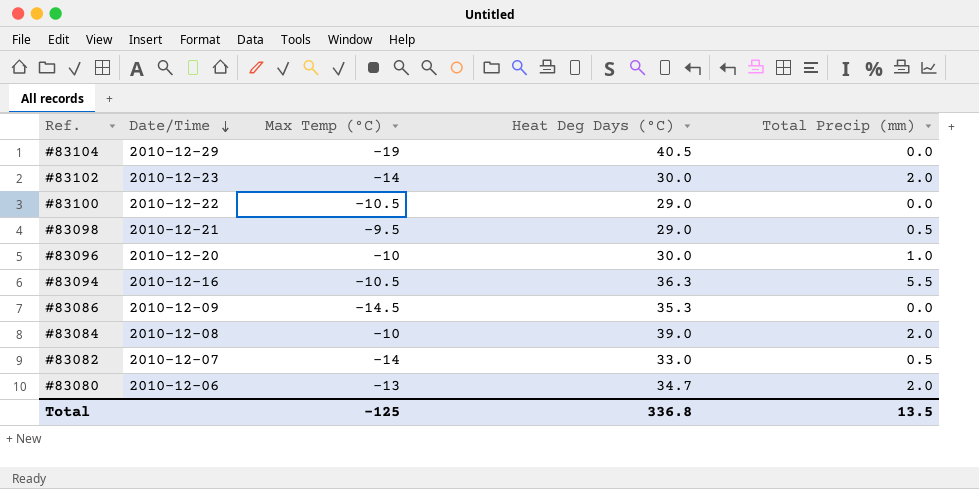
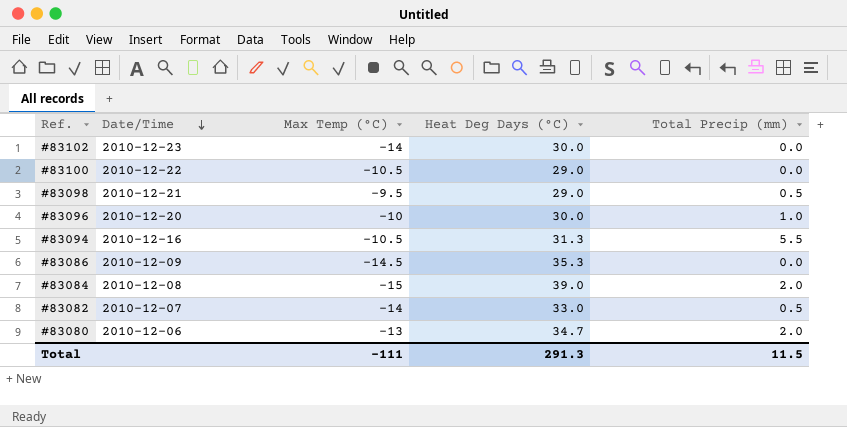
row #83104: 2010-12-29 | -19 | 40.5 | 0.0 -> none
#83102 | Total Precip (mm): 2.0 -> 0.0
#83094 | Heat Deg Days (°C): 36.3 -> 31.3
#83084 | Max Temp (°C): -10 -> -15
Total | Max Temp (°C): -125 -> -111
Total | Heat Deg Days (°C): 336.8 -> 291.3
Total | Total Precip (mm): 13.5 -> 11.5

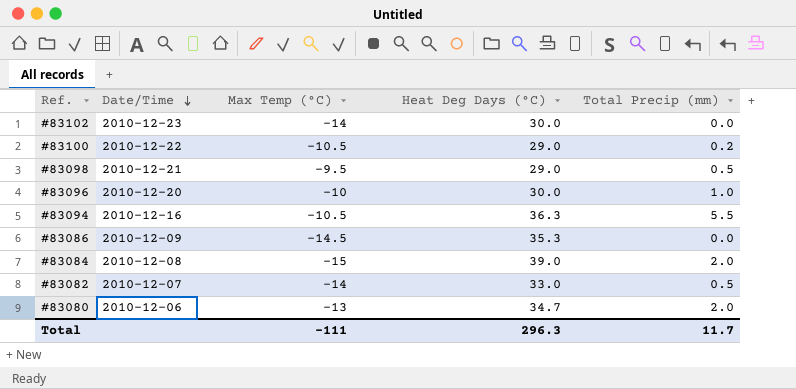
#83100 | Total Precip (mm): 0.0 -> 0.2
#83094 | Heat Deg Days (°C): 31.3 -> 36.3
Total | Heat Deg Days (°C): 291.3 -> 296.3
Total | Total Precip (mm): 11.5 -> 11.7

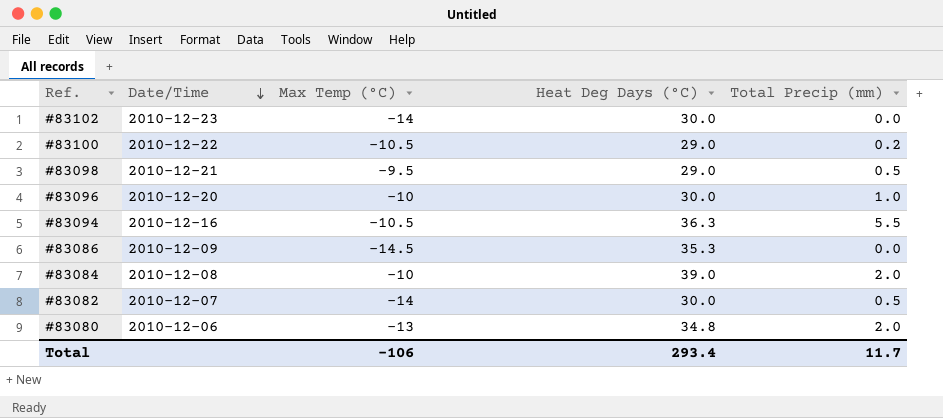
#83084 | Max Temp (°C): -15 -> -10
#83082 | Heat Deg Days (°C): 33.0 -> 30.0
#83080 | Heat Deg Days (°C): 34.7 -> 34.8
Total | Max Temp (°C): -111 -> -106
Total | Heat Deg Days (°C): 296.3 -> 293.4

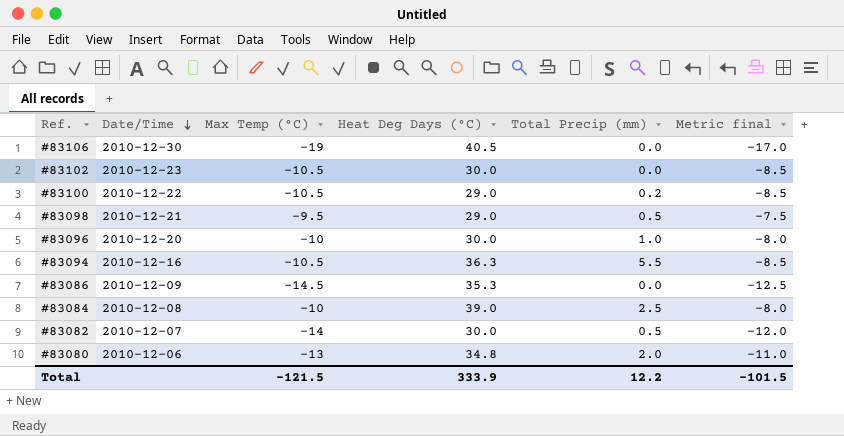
column Metric final | formula: none -> [Max Temp (°C)] + 2
row #83106: none -> 2010-12-30 | -19 | 40.5 | 0.0 | -17.0
#83102 | Max Temp (°C): -14 -> -10.5
#83084 | Total Precip (mm): 2.0 -> 2.5
Total | Max Temp (°C): -106 -> -121.5
Total | Heat Deg Days (°C): 293.4 -> 333.9
Total | Total Precip (mm): 11.7 -> 12.2

